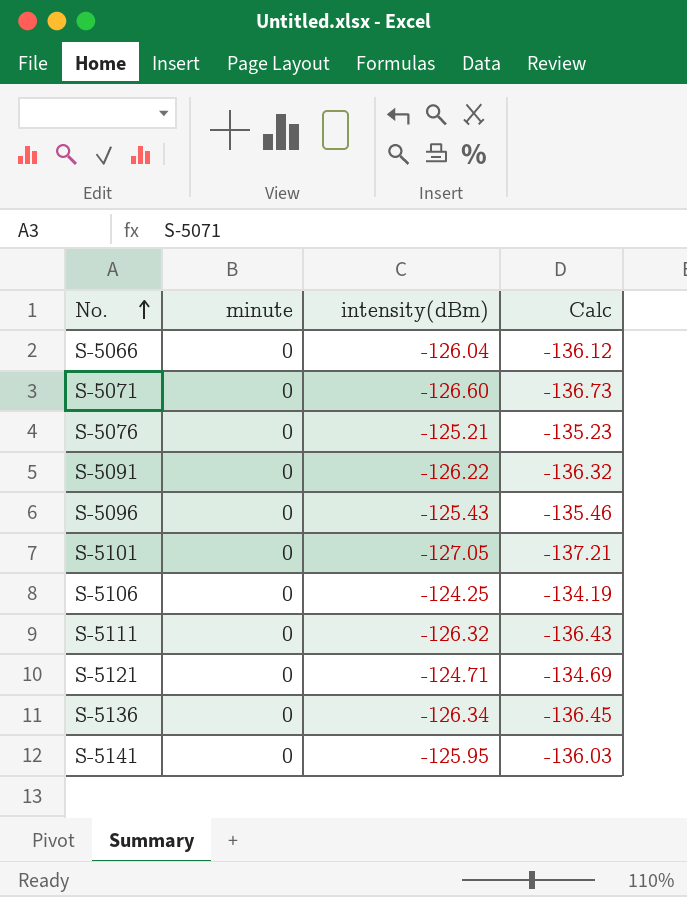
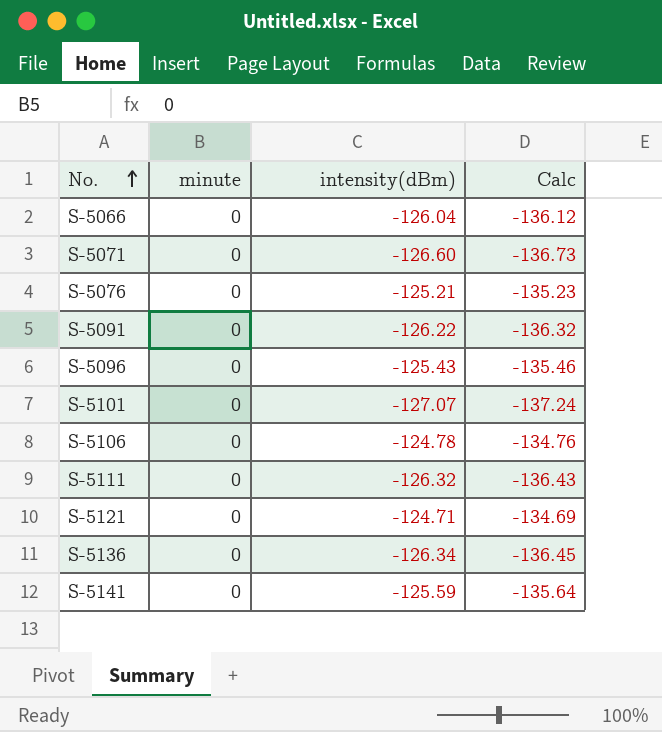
S-5101 | intensity(dBm): -127.05 -> -127.07
S-5101 | Calc: -137.21 -> -137.24
S-5106 | intensity(dBm): -124.25 -> -124.78
S-5106 | Calc: -134.19 -> -134.76
S-5141 | intensity(dBm): -125.95 -> -125.59
S-5141 | Calc: -136.03 -> -135.64

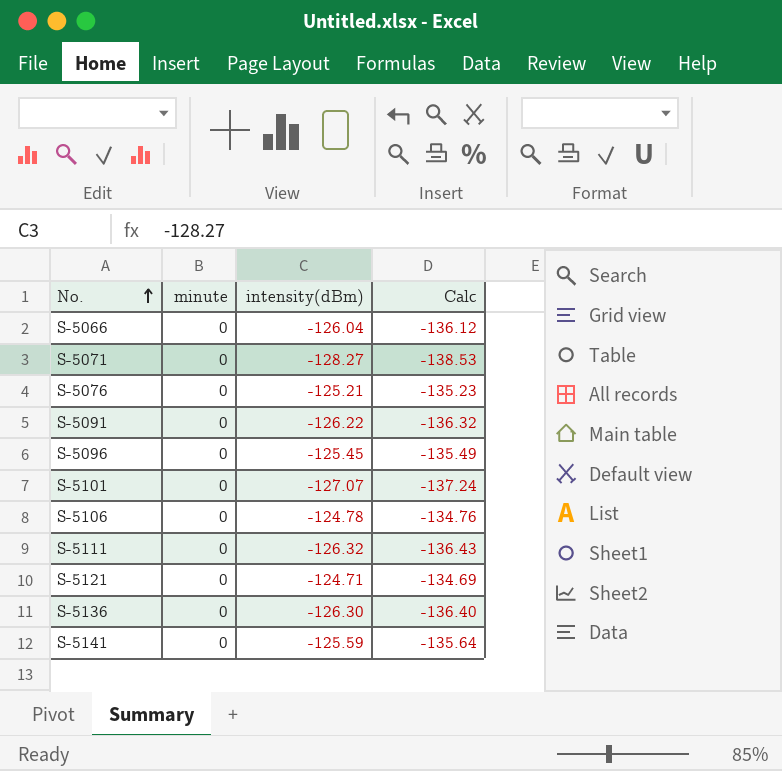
S-5071 | intensity(dBm): -126.60 -> -128.27
S-5071 | Calc: -136.73 -> -138.53
S-5096 | intensity(dBm): -125.43 -> -125.45
S-5096 | Calc: -135.46 -> -135.49
S-5136 | intensity(dBm): -126.34 -> -126.30
S-5136 | Calc: -136.45 -> -136.40

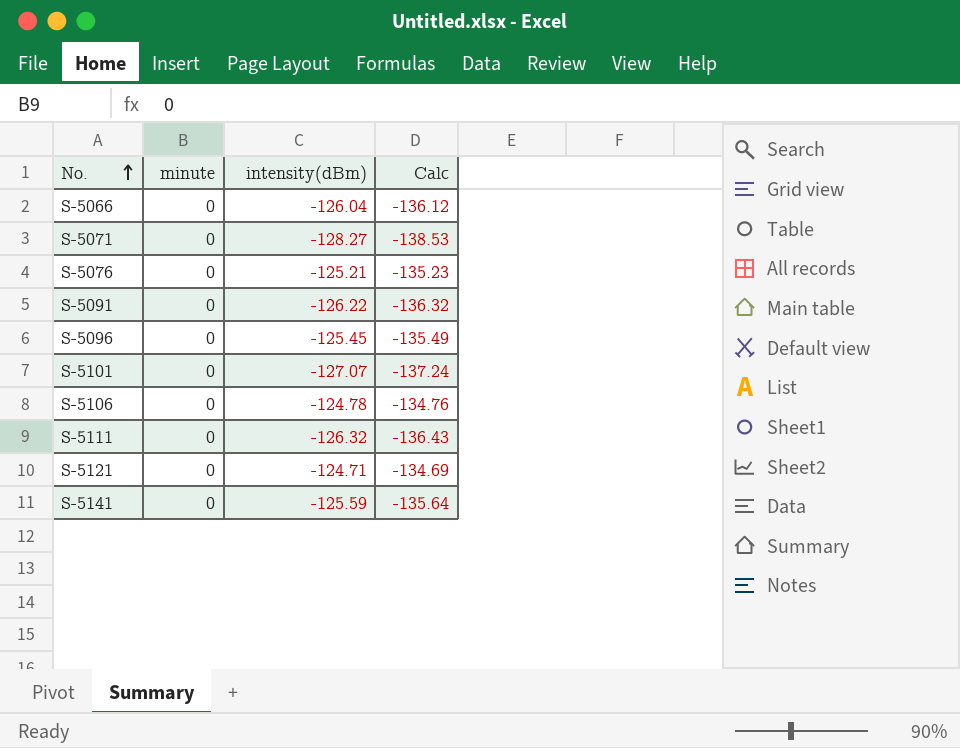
row S-5136: 0 | -126.30 | -136.40 -> none

